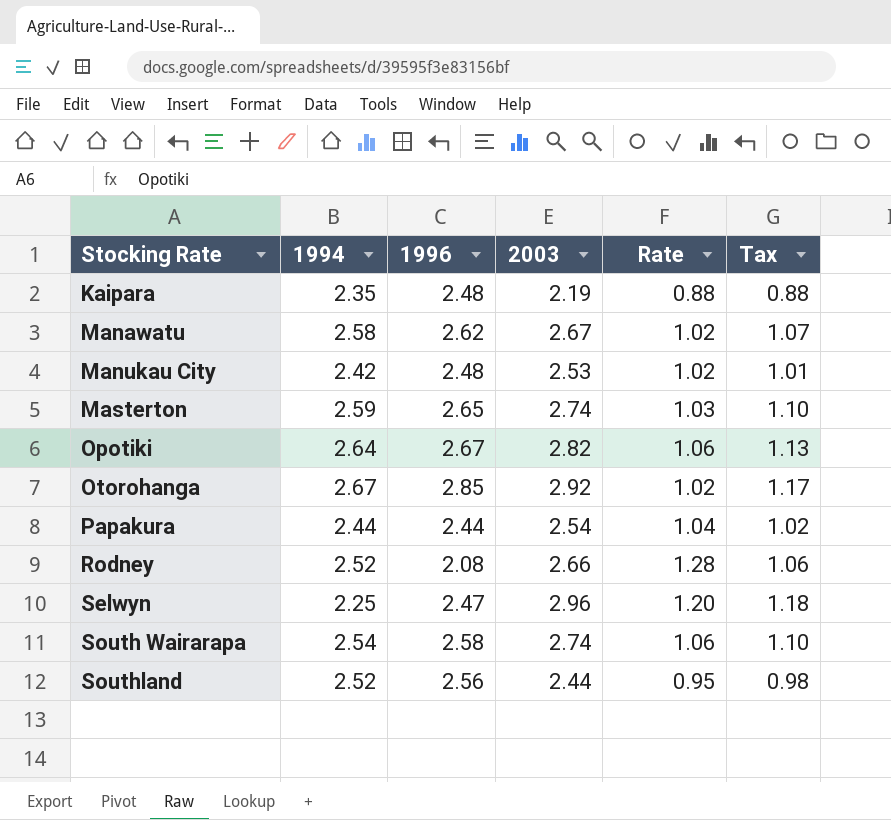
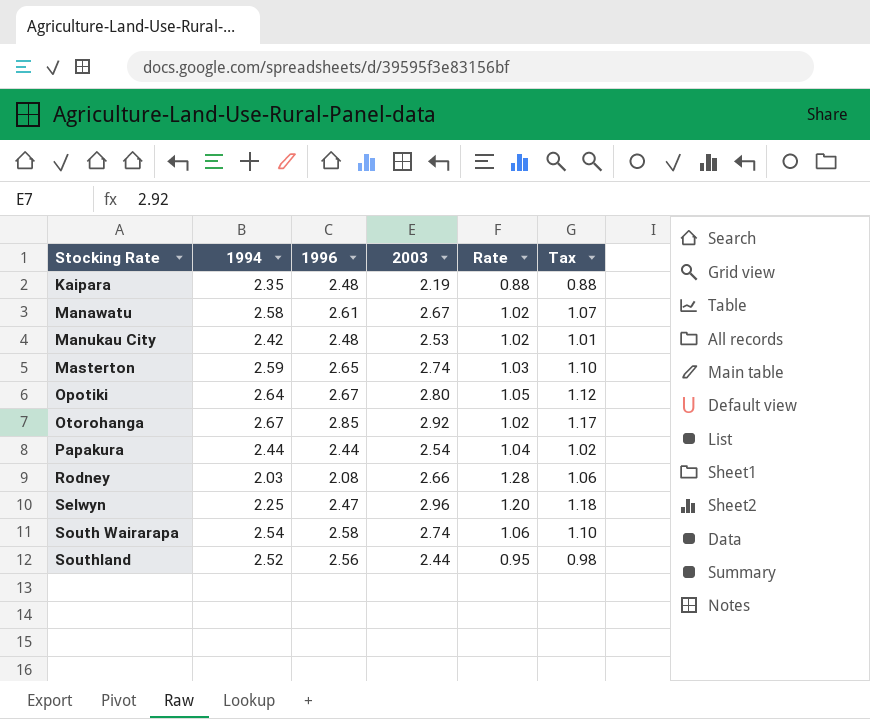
Manawatu | 1996: 2.62 -> 2.61
Opotiki | 2003: 2.82 -> 2.80
Opotiki | Rate: 1.06 -> 1.05
Opotiki | Tax: 1.13 -> 1.12
Rodney | 1994: 2.52 -> 2.03

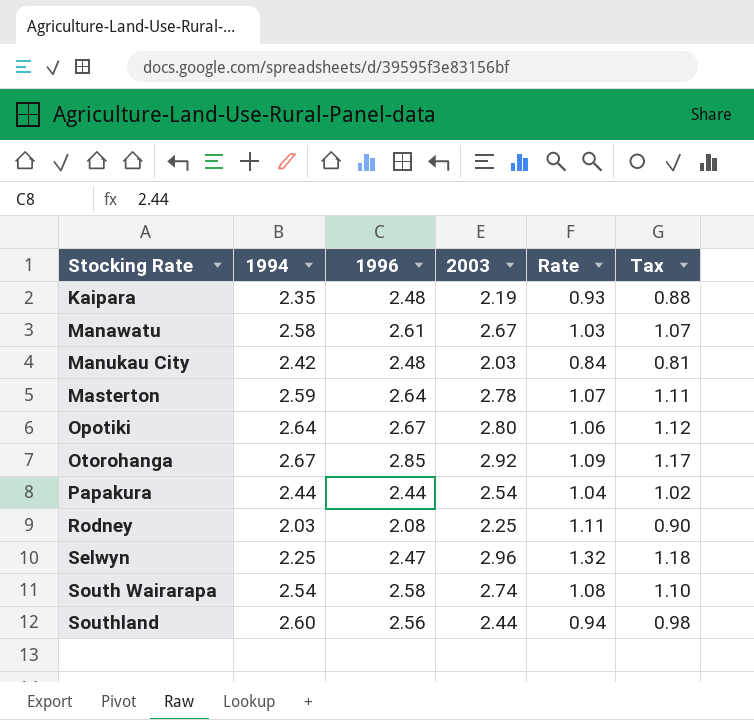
column Rate | formula: [2003] / [1996] -> [2003] / [1994]
Manukau City | 2003: 2.53 -> 2.03
Manukau City | Tax: 1.01 -> 0.81
Masterton | 1996: 2.65 -> 2.64
Masterton | 2003: 2.74 -> 2.78
Masterton | Tax: 1.10 -> 1.11
Rodney | 2003: 2.66 -> 2.25
Rodney | Tax: 1.06 -> 0.90
Southland | 1994: 2.52 -> 2.60

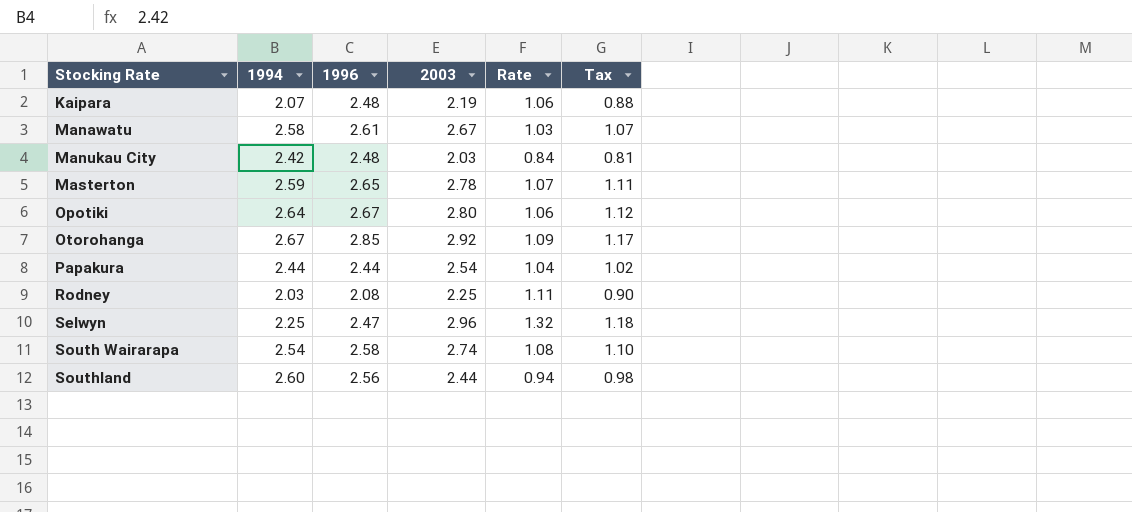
Kaipara | 1994: 2.35 -> 2.07
Kaipara | Rate: 0.93 -> 1.06
Masterton | 1996: 2.64 -> 2.65

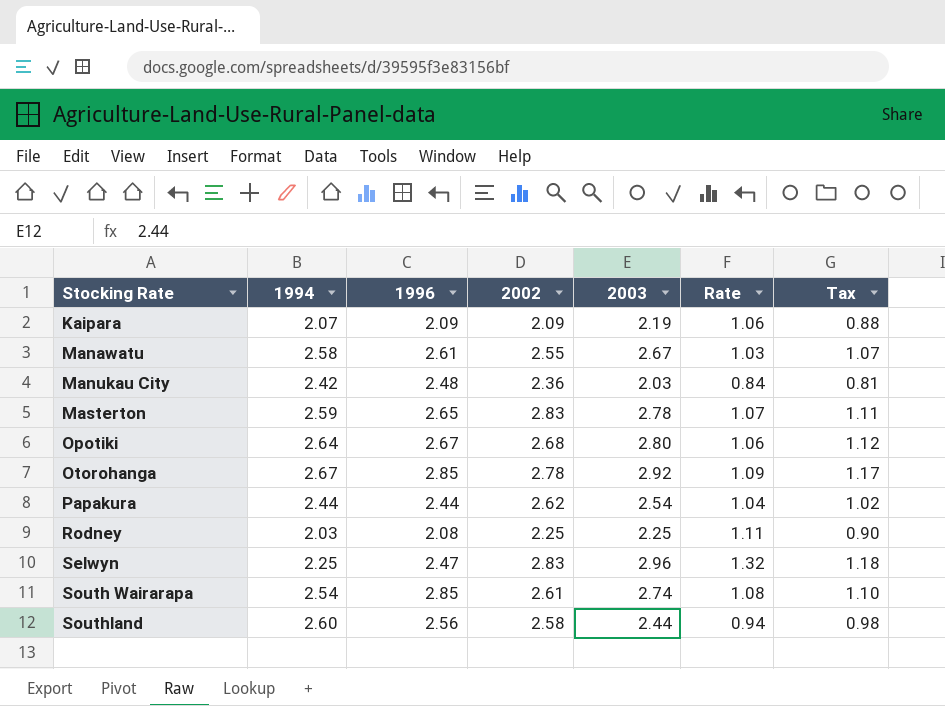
column 2002 | position: none -> 4
Kaipara | 1996: 2.48 -> 2.09
South Wairarapa | 1996: 2.58 -> 2.85

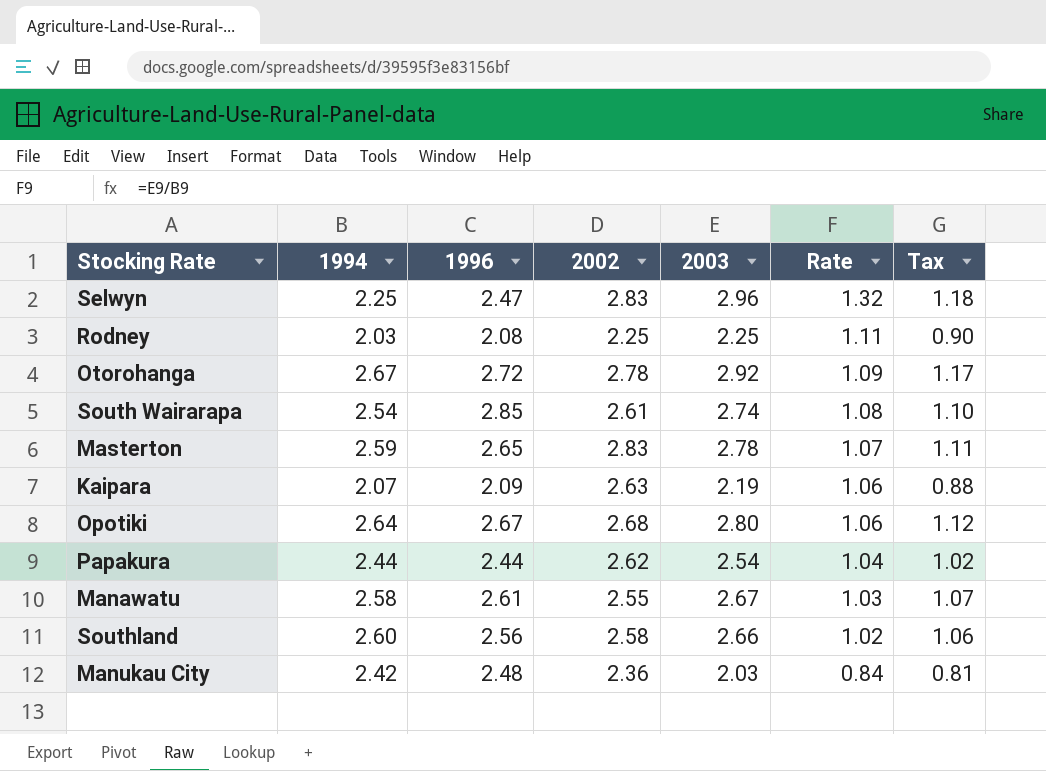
row order: Stocking Rate ascending -> Rate descending
Otorohanga | 1996: 2.85 -> 2.72
Kaipara | 2002: 2.09 -> 2.63
Southland | 2003: 2.44 -> 2.66
Southland | Rate: 0.94 -> 1.02
Southland | Tax: 0.98 -> 1.06

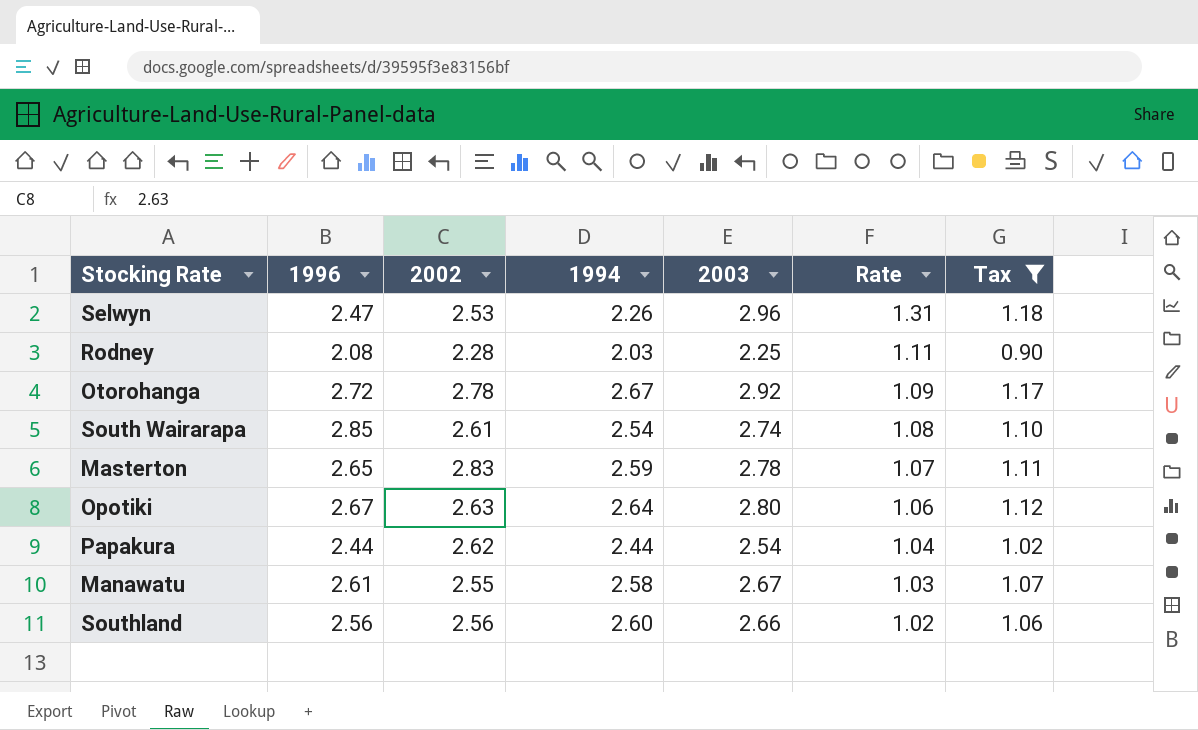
filter: none -> Tax >= 0.90
column 1994 | position: 2 -> 4
Selwyn | 2002: 2.83 -> 2.53
Selwyn | 1994: 2.25 -> 2.26
Selwyn | Rate: 1.32 -> 1.31
Rodney | 2002: 2.25 -> 2.28
Opotiki | 2002: 2.68 -> 2.63
Southland | 2002: 2.58 -> 2.56

